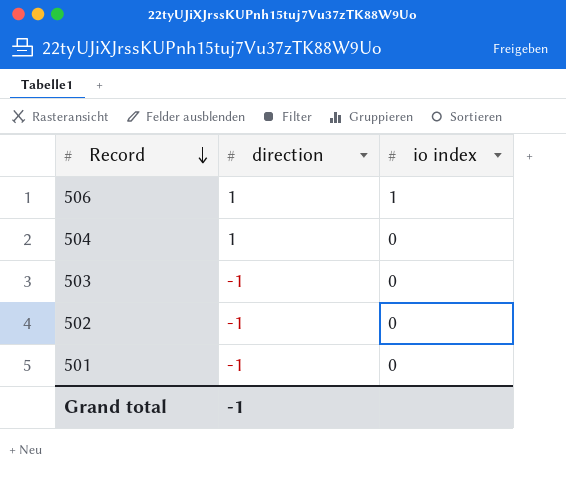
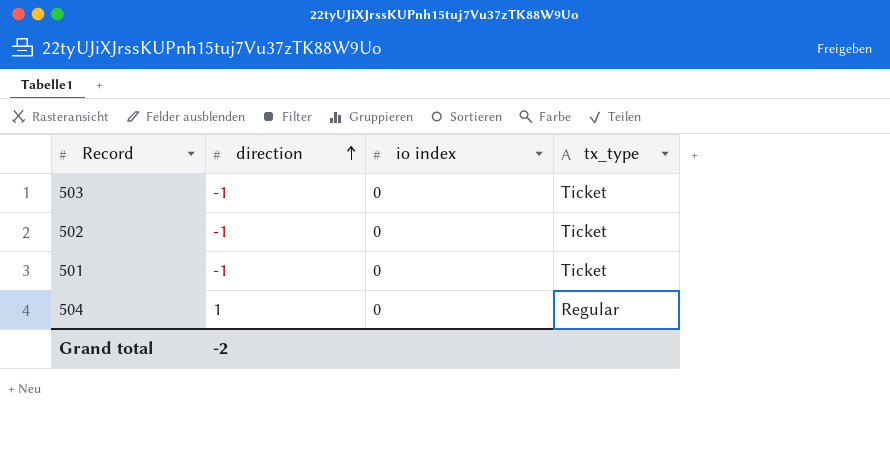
row order: Record descending -> direction ascending
column tx_type | position: none -> 4
row 506: 1 | 1 -> none
Grand total | direction: -1 -> -2

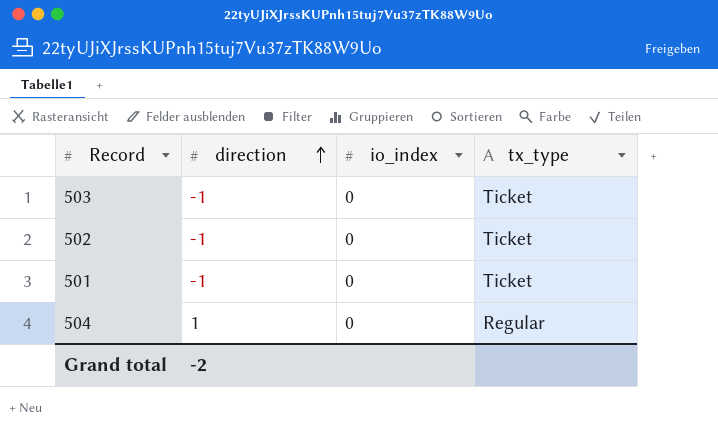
column name: io index -> io_index

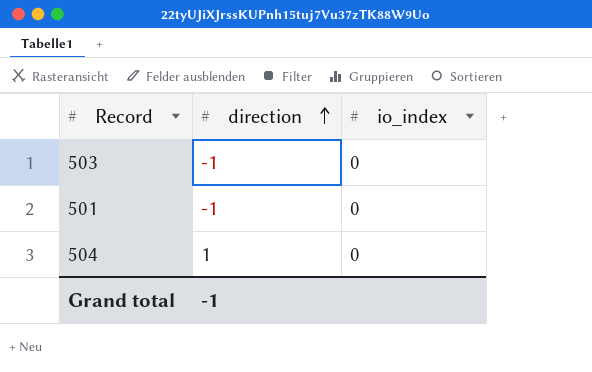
column tx_type | position: 4 -> none
row 502: -1 | 0 | Ticket -> none
Grand total | direction: -2 -> -1

